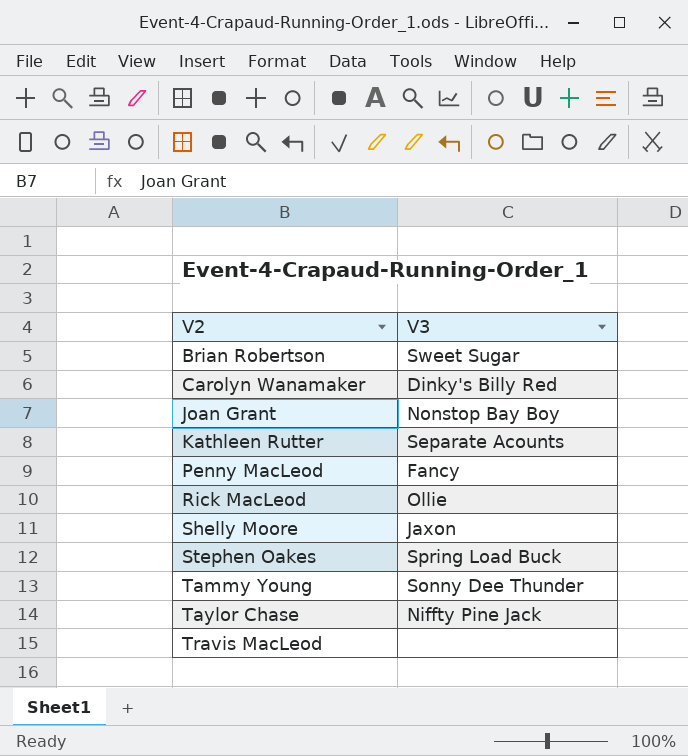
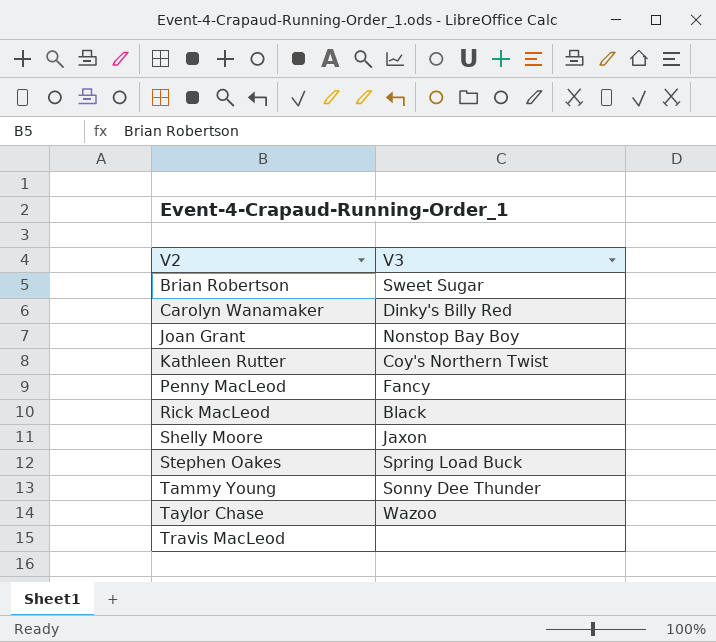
Kathleen Rutter | V3: Separate Acounts -> Coy's Northern Twist
Rick MacLeod | V3: Ollie -> Black
Taylor Chase | V3: Niffty Pine Jack -> Wazoo

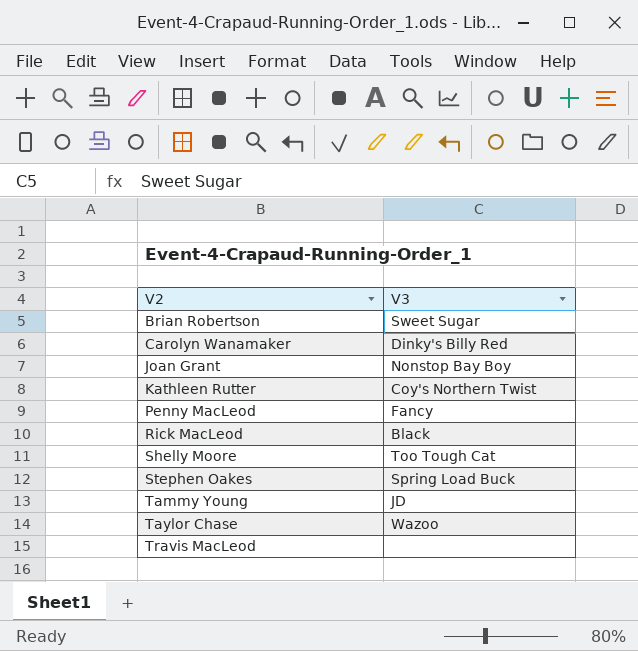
Shelly Moore | V3: Jaxon -> Too Tough Cat
Tammy Young | V3: Sonny Dee Thunder -> JD

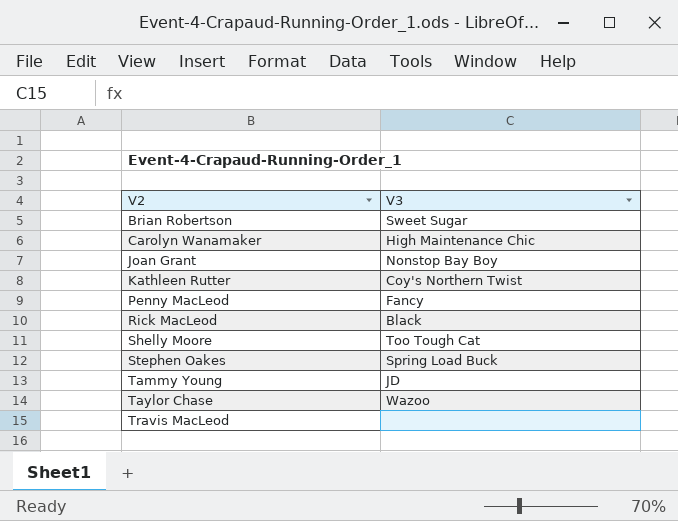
Carolyn Wanamaker | V3: Dinky's Billy Red -> High Maintenance Chic

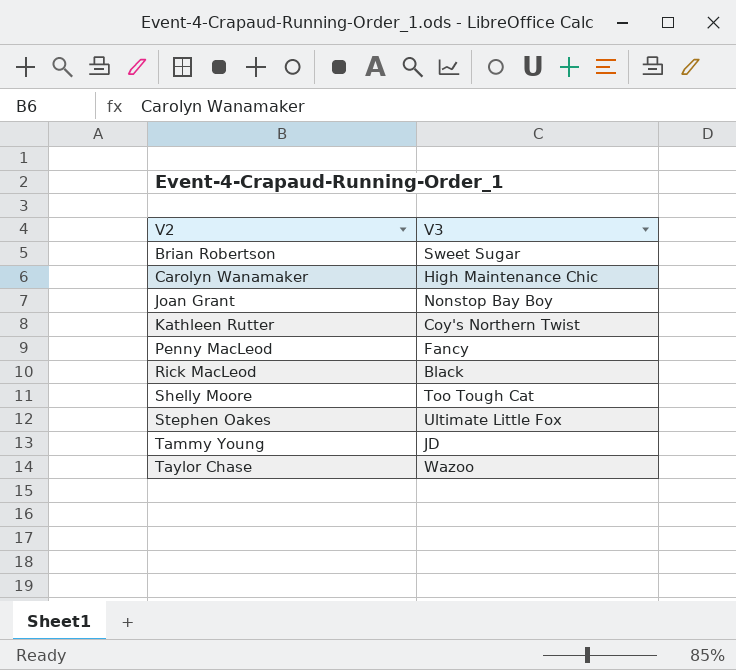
row Travis MacLeod: none -> none
Stephen Oakes | V3: Spring Load Buck -> Ultimate Little Fox

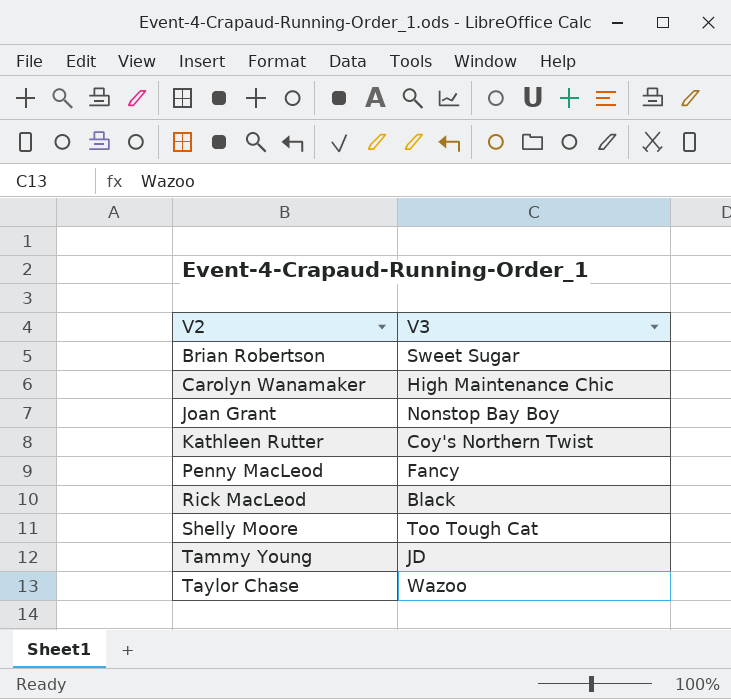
row Stephen Oakes: Ultimate Little Fox -> none

